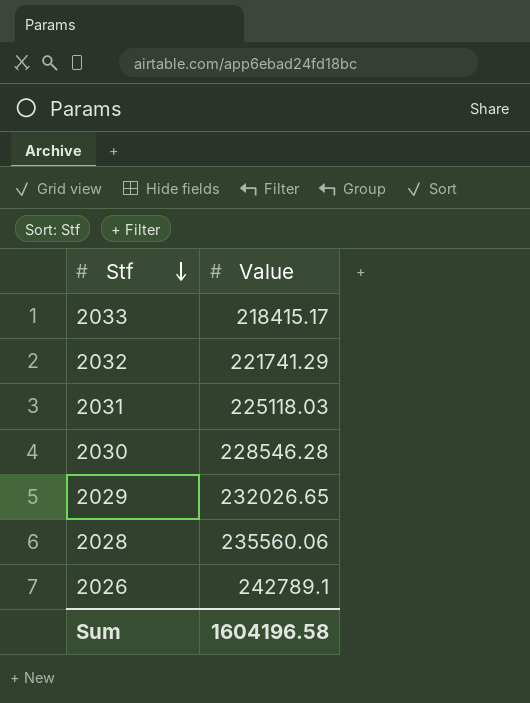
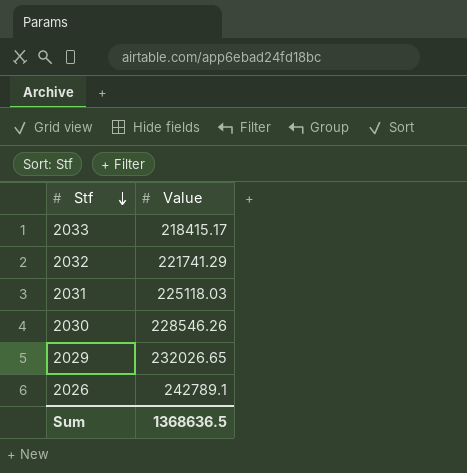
row 2028: 235560.06 -> none
2030 | Value: 228546.28 -> 228546.26
Sum | Value: 1604196.58 -> 1368636.5

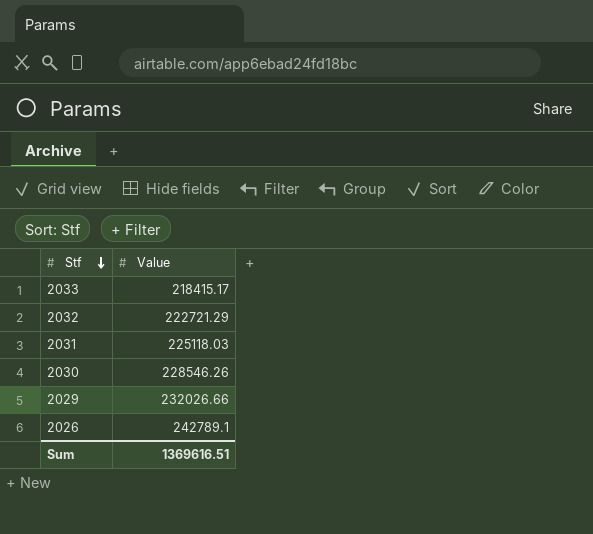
2032 | Value: 221741.29 -> 222721.29
2029 | Value: 232026.65 -> 232026.66
Sum | Value: 1368636.5 -> 1369616.51

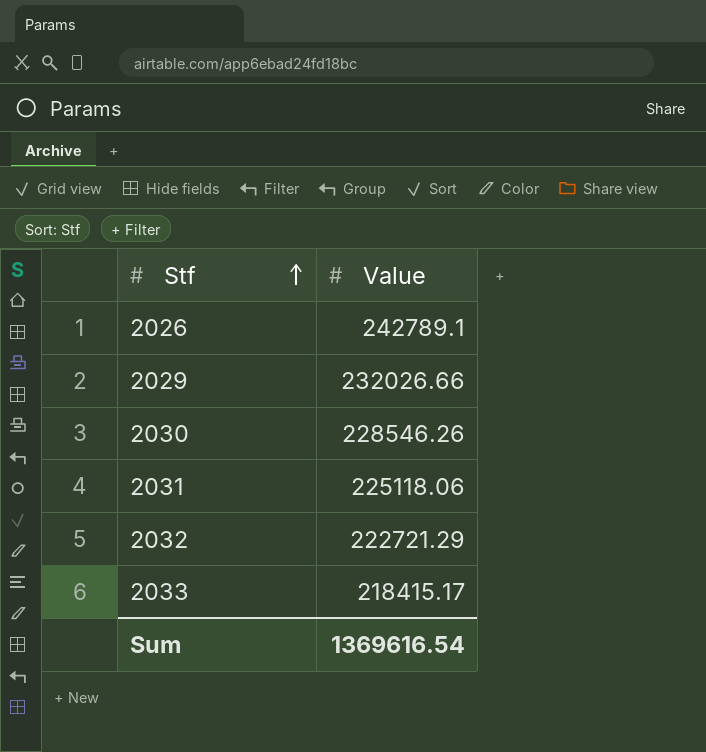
row order: Stf descending -> Stf ascending
2031 | Value: 225118.03 -> 225118.06
Sum | Value: 1369616.51 -> 1369616.54

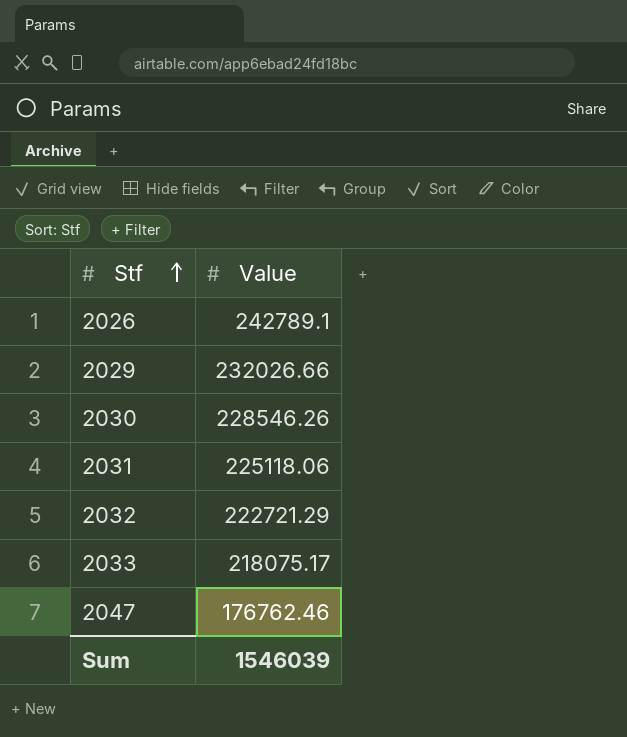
2033 | Value: 218415.17 -> 218075.17
row 2047: none -> 176762.46
Sum | Value: 1369616.54 -> 1546039

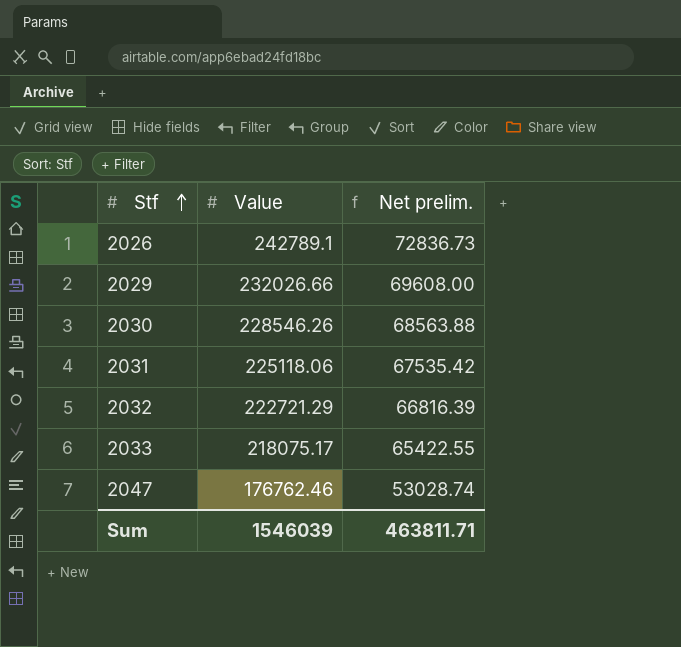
column Net prelim. | formula: none -> [Value] * 0.3

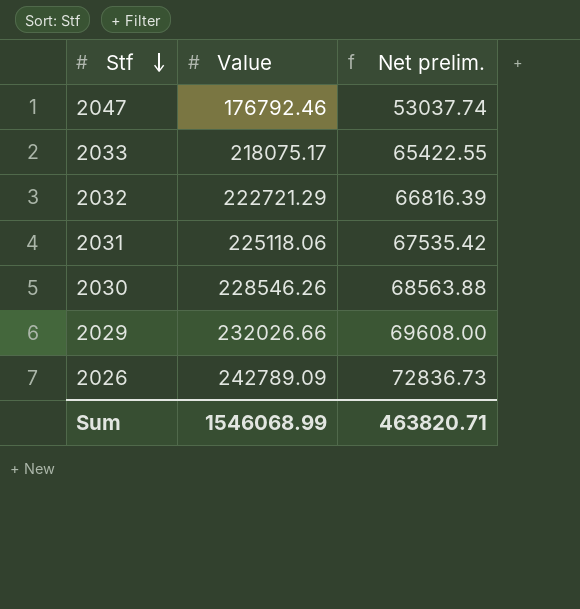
row order: Stf ascending -> Stf descending
2047 | Value: 176762.46 -> 176792.46
2047 | Net prelim.: 53028.74 -> 53037.74
2026 | Value: 242789.1 -> 242789.09
Sum | Value: 1546039 -> 1546068.99
Sum | Net prelim.: 463811.71 -> 463820.71

